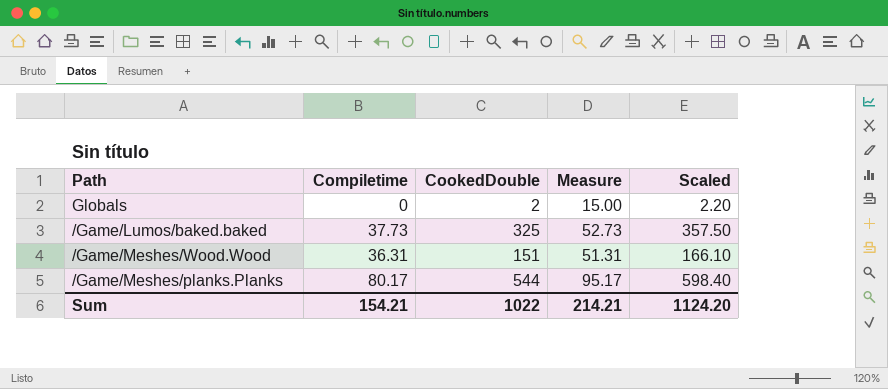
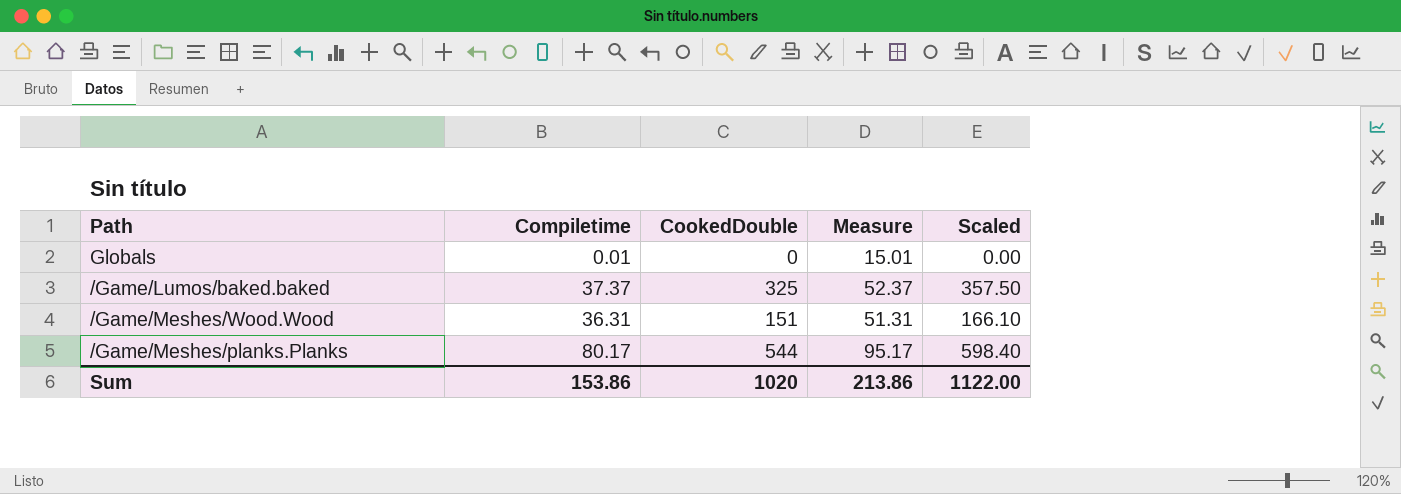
Globals | Compiletime: 0 -> 0.01
Globals | CookedDouble: 2 -> 0
Globals | Measure: 15.00 -> 15.01
Globals | Scaled: 2.20 -> 0.00
/Game/Lumos/baked.baked | Compiletime: 37.73 -> 37.37
/Game/Lumos/baked.baked | Measure: 52.73 -> 52.37
Sum | Compiletime: 154.21 -> 153.86
Sum | CookedDouble: 1022 -> 1020
Sum | Measure: 214.21 -> 213.86
Sum | Scaled: 1124.20 -> 1122.00

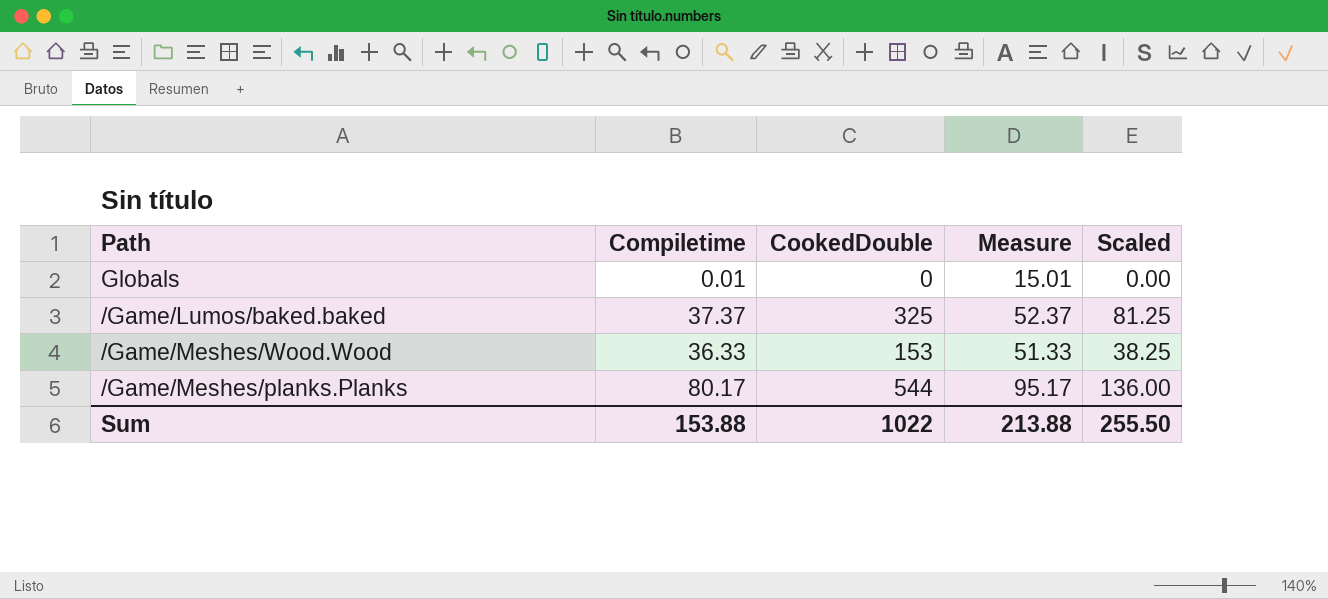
column Scaled | formula: [CookedDouble] * 1.1 -> [CookedDouble] * 0.25
/Game/Meshes/Wood.Wood | Compiletime: 36.31 -> 36.33
/Game/Meshes/Wood.Wood | CookedDouble: 151 -> 153
/Game/Meshes/Wood.Wood | Measure: 51.31 -> 51.33
Sum | Compiletime: 153.86 -> 153.88
Sum | CookedDouble: 1020 -> 1022
Sum | Measure: 213.86 -> 213.88
Sum | Scaled: 1122.00 -> 255.50

